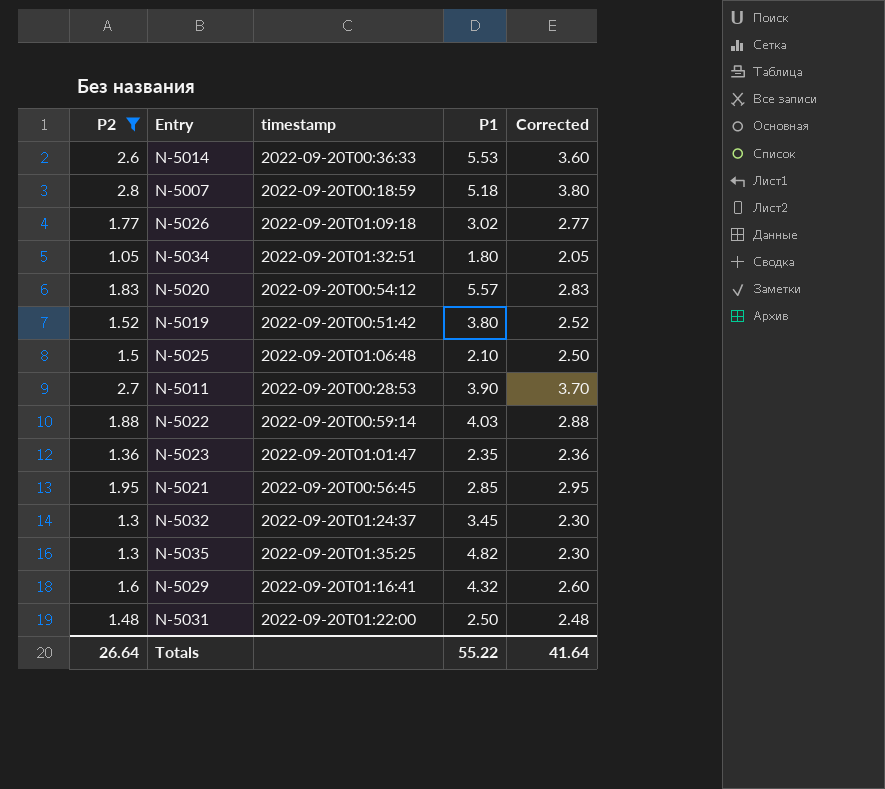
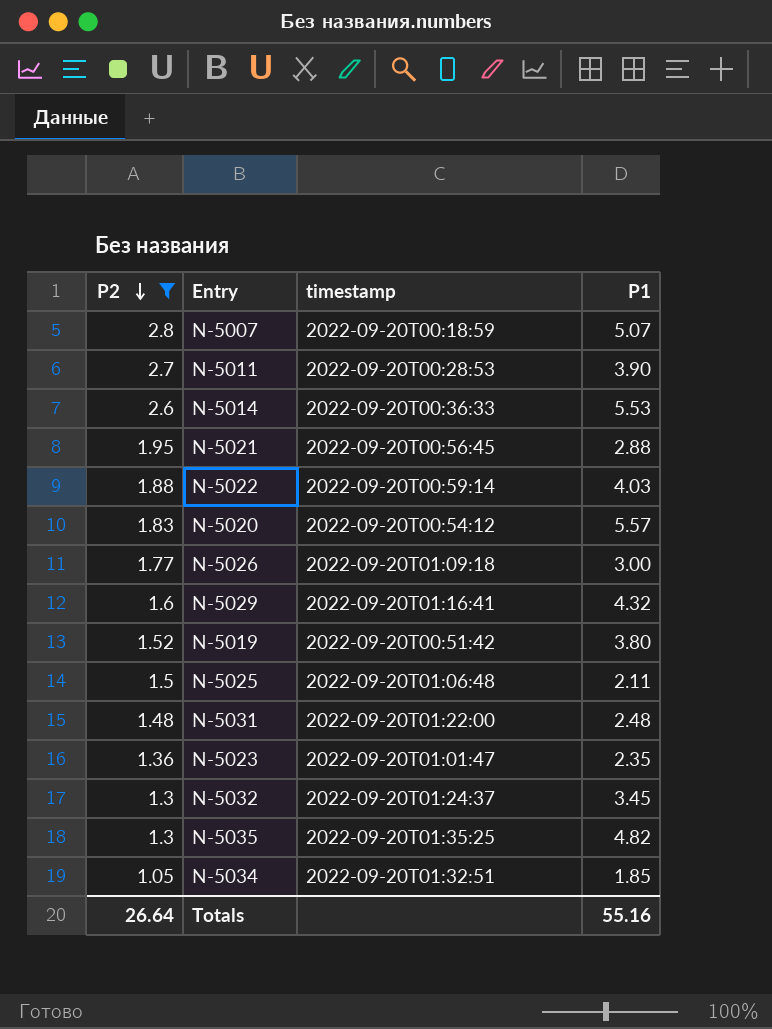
row order: none -> P2 descending
column Corrected | formula: [P2] + 1 -> none
N-5007 | P1: 5.18 -> 5.07
N-5021 | P1: 2.85 -> 2.88
N-5026 | P1: 3.02 -> 3.00
N-5025 | P1: 2.10 -> 2.11
N-5031 | P1: 2.50 -> 2.48
N-5034 | P1: 1.80 -> 1.85
Totals | P1: 55.22 -> 55.16

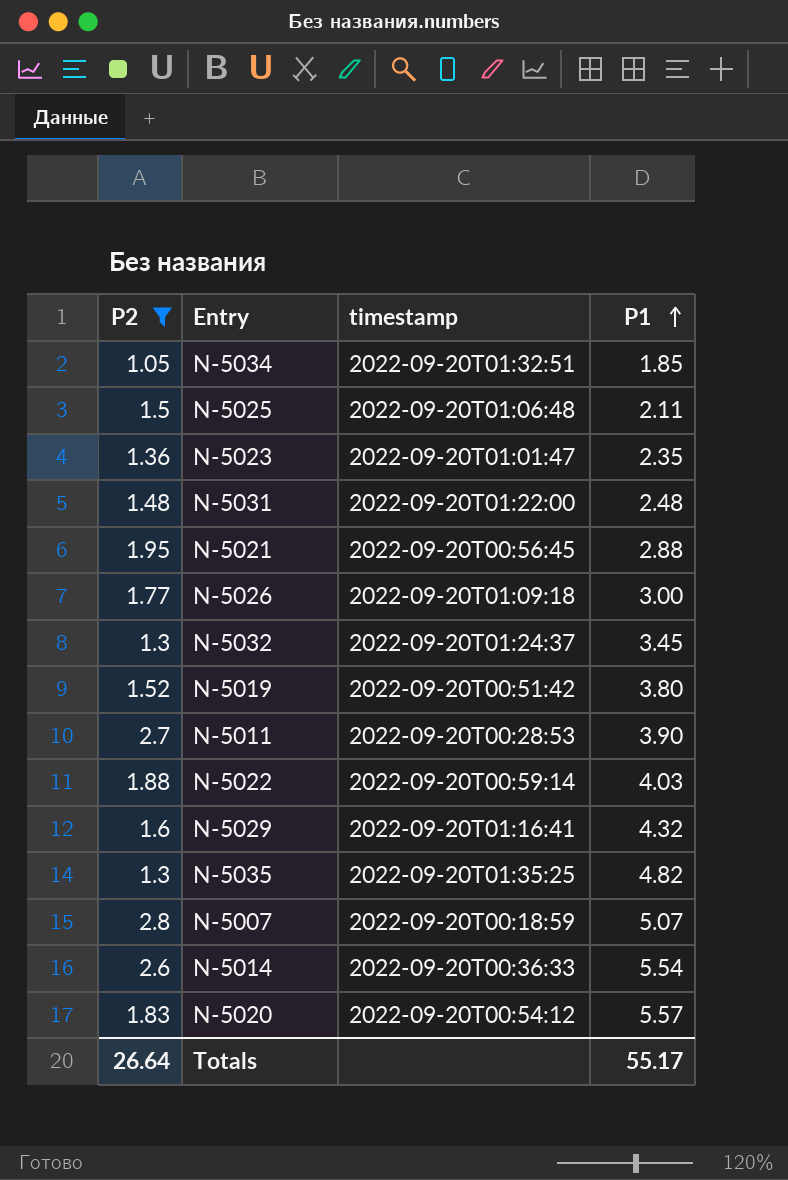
row order: P2 descending -> P1 ascending
N-5014 | P1: 5.53 -> 5.54
Totals | P1: 55.16 -> 55.17

